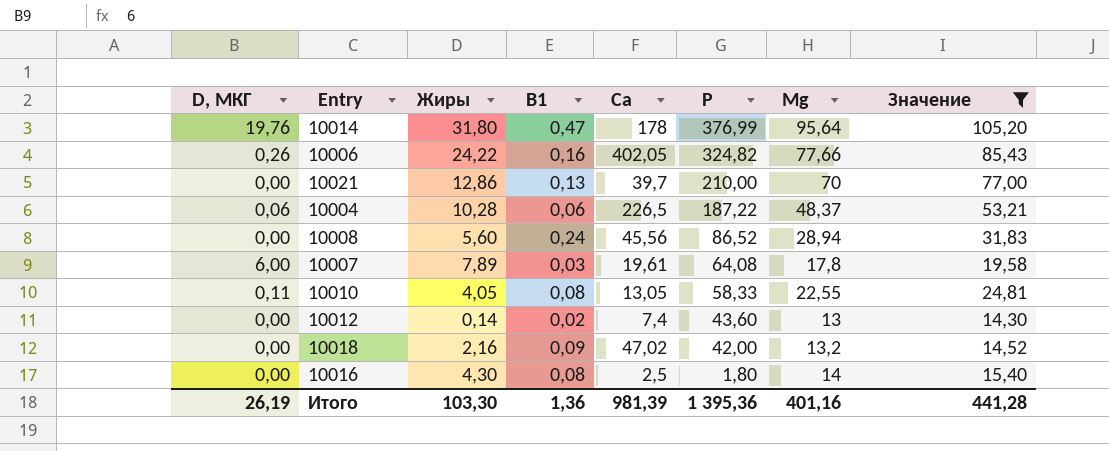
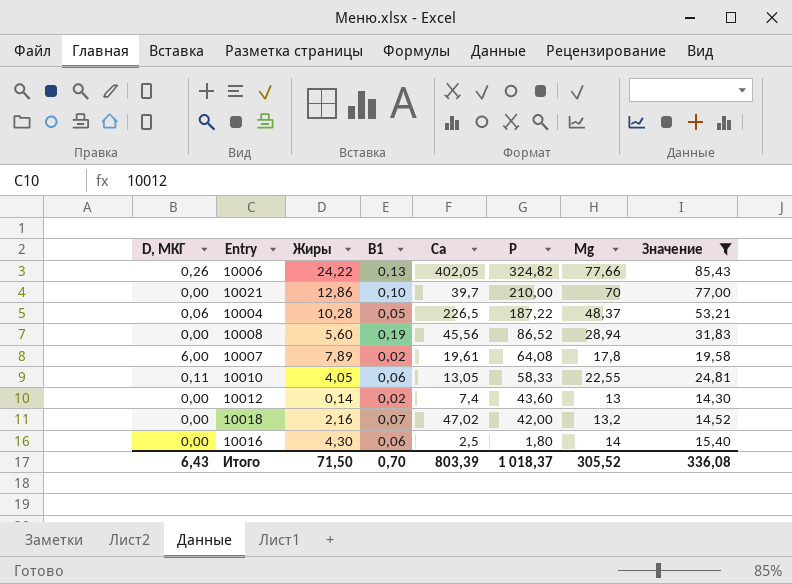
row 10014: 19,76 | 31,80 | 0,47 | 178 | 376,99 | 95,64 | 105,20 -> none
10006 | B1: 0,16 -> 0,13
10021 | B1: 0,13 -> 0,10
10004 | B1: 0,06 -> 0,05
10008 | B1: 0,24 -> 0,19
10007 | B1: 0,03 -> 0,02
10010 | B1: 0,08 -> 0,06
10018 | B1: 0,09 -> 0,07
10016 | B1: 0,08 -> 0,06
Итого | D, МКГ: 26,19 -> 6,43
Итого | Жиры: 103,30 -> 71,50
Итого | B1: 1,36 -> 0,70
Итого | Ca: 981,39 -> 803,39
Итого | P: 1 395,36 -> 1 018,37
Итого | Mg: 401,16 -> 305,52
Итого | Значение: 441,28 -> 336,08

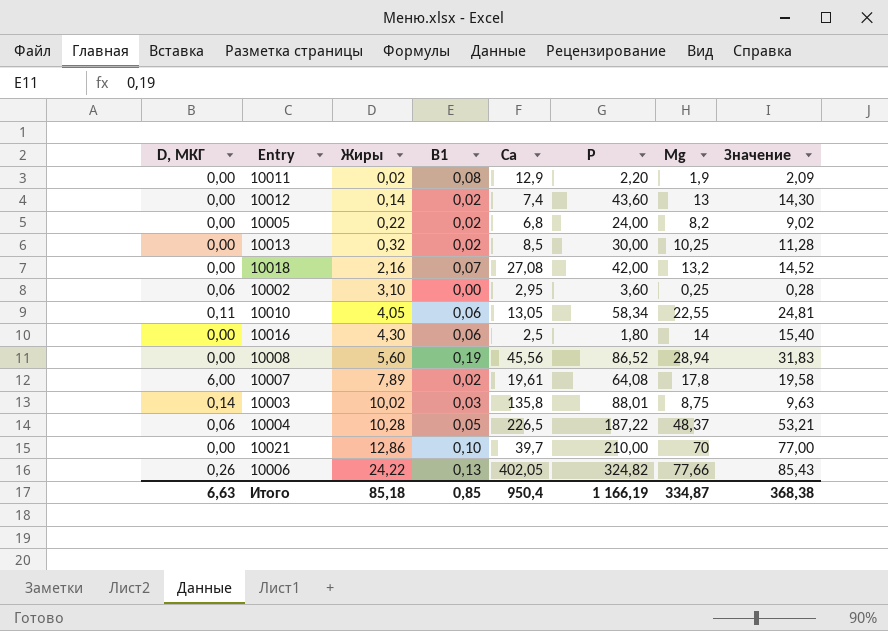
filter: Значение >= 14,30 -> none
row order: P descending -> Жиры ascending
10018 | Ca: 47,02 -> 27,08
10010 | P: 58,33 -> 58,34
Итого | D, МКГ: 6,43 -> 6,63
Итого | Жиры: 71,50 -> 85,18
Итого | B1: 0,70 -> 0,85
Итого | Ca: 803,39 -> 950,4
Итого | P: 1 018,37 -> 1 166,19
Итого | Mg: 305,52 -> 334,87
Итого | Значение: 336,08 -> 368,38

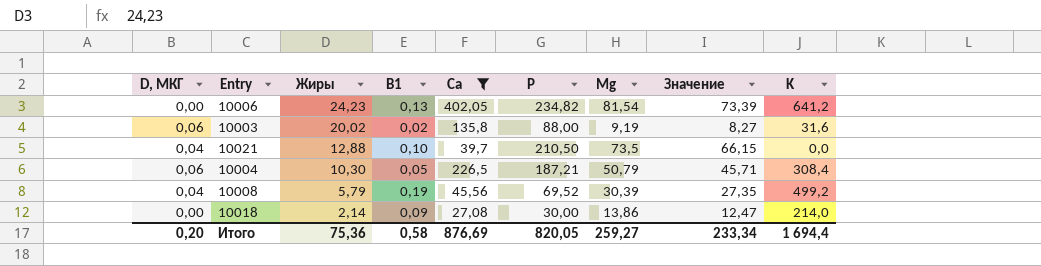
filter: none -> Ca >= 27,08
row order: Жиры ascending -> Жиры descending
column Значение | formula: [Mg] * 1,1 -> [Mg] * 0,9
column K | position: none -> 9
10006 | D, МКГ: 0,26 -> 0,00
10006 | Жиры: 24,22 -> 24,23
10006 | P: 324,82 -> 234,82
10006 | Mg: 77,66 -> 81,54
10003 | D, МКГ: 0,14 -> 0,06
10003 | Жиры: 10,02 -> 20,02
10003 | B1: 0,03 -> 0,02
10003 | P: 88,01 -> 88,00
10003 | Mg: 8,75 -> 9,19
10021 | D, МКГ: 0,00 -> 0,04
10021 | Жиры: 12,86 -> 12,88
10021 | P: 210,00 -> 210,50
10021 | Mg: 70 -> 73,5
10004 | Жиры: 10,28 -> 10,30
10004 | P: 187,22 -> 187,21
10004 | Mg: 48,37 -> 50,79
10008 | D, МКГ: 0,00 -> 0,04
10008 | Жиры: 5,60 -> 5,79
10008 | P: 86,52 -> 69,52
10008 | Mg: 28,94 -> 30,39
10018 | Жиры: 2,16 -> 2,14
10018 | B1: 0,07 -> 0,09
10018 | P: 42,00 -> 30,00
10018 | Mg: 13,2 -> 13,86
Итого | D, МКГ: 6,63 -> 0,20
Итого | Жиры: 85,18 -> 75,36
Итого | B1: 0,85 -> 0,58
Итого | Ca: 950,4 -> 876,69
Итого | P: 1 166,19 -> 820,05
Итого | Mg: 334,87 -> 259,27
Итого | Значение: 368,38 -> 233,34

